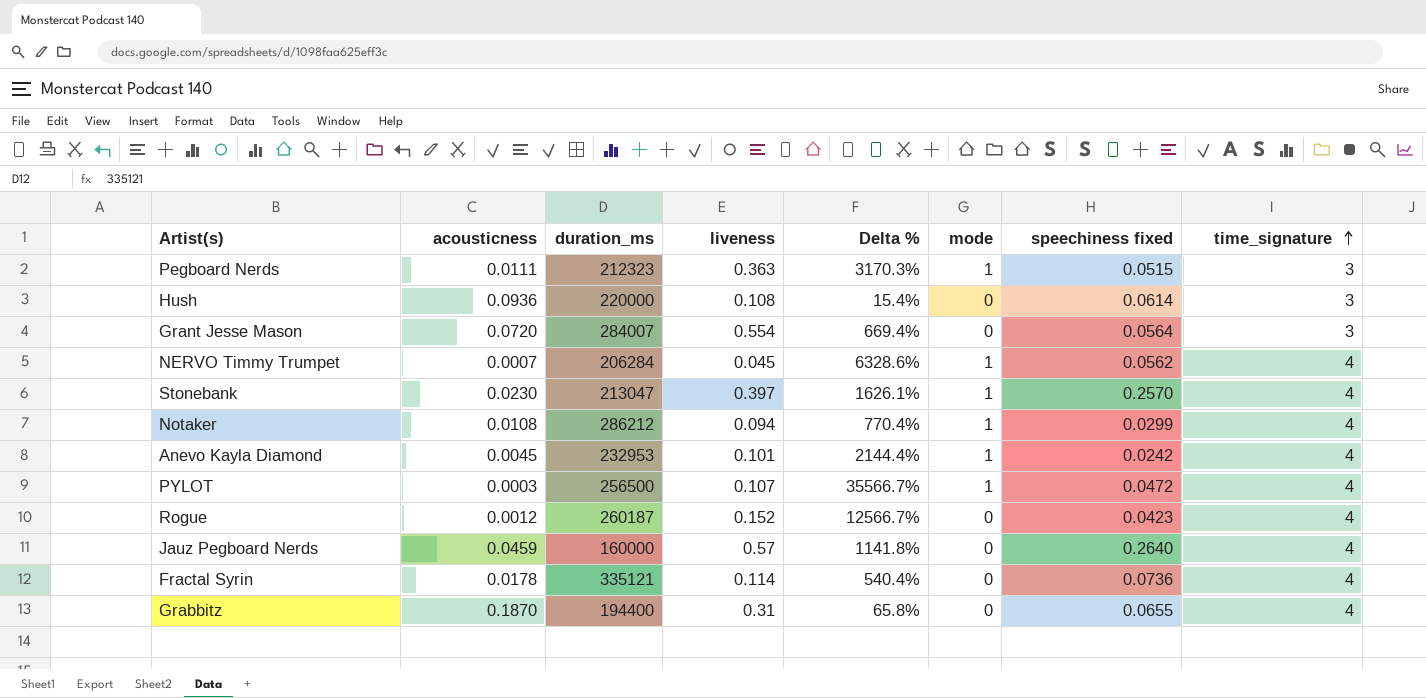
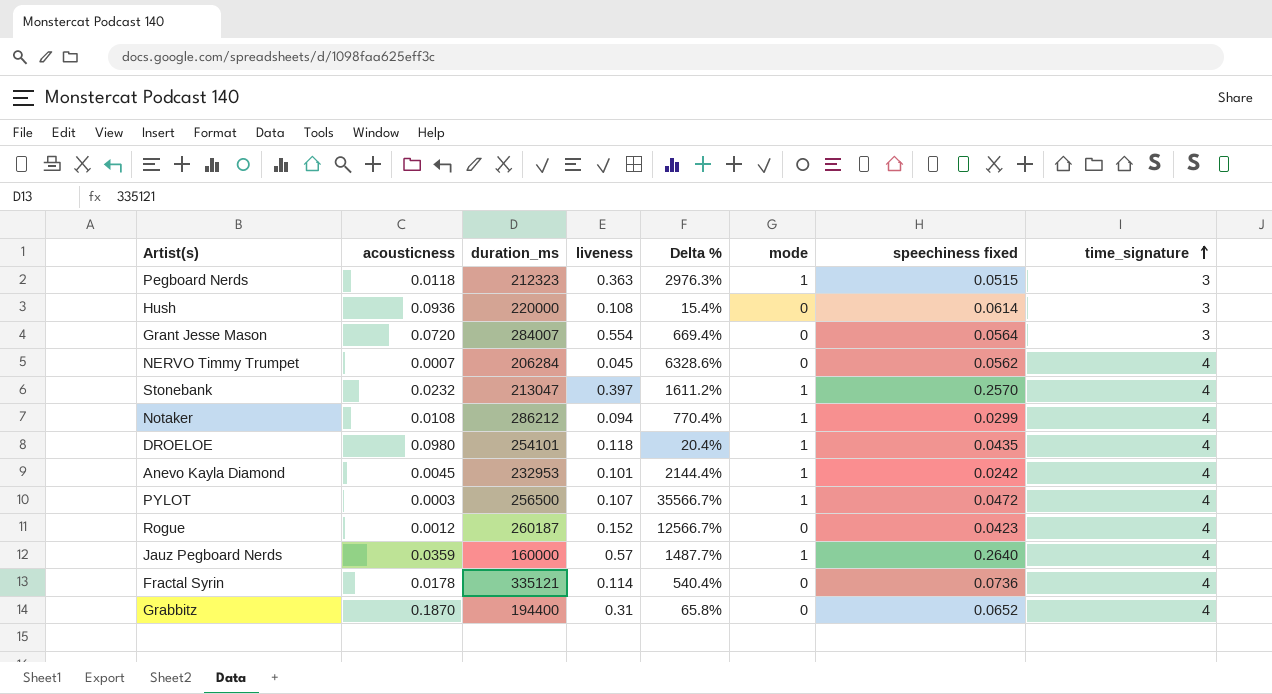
Pegboard Nerds | acousticness: 0.0111 -> 0.0118
Pegboard Nerds | Delta %: 3170.3% -> 2976.3%
NERVO Timmy Trumpet | mode: 1 -> 0
Stonebank | acousticness: 0.0230 -> 0.0232
Stonebank | Delta %: 1626.1% -> 1611.2%
row DROELOE: none -> 0.0980 | 254101 | 0.118 | 20.4% | 1 | 0.0435 | 4
Jauz Pegboard Nerds | acousticness: 0.0459 -> 0.0359
Jauz Pegboard Nerds | Delta %: 1141.8% -> 1487.7%
Jauz Pegboard Nerds | mode: 0 -> 1
Grabbitz | speechiness fixed: 0.0655 -> 0.0652

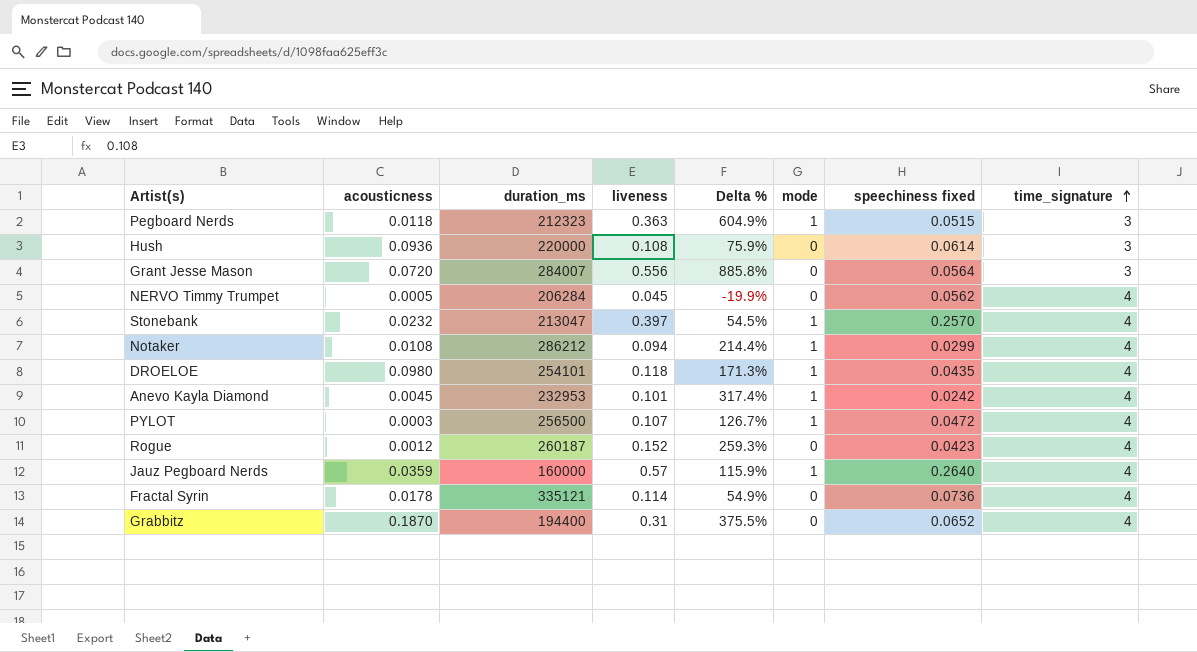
column Delta % | formula: ([liveness] - [acousticness]) / [acousticness] -> ([liveness] - [speechiness fixed]) / [speechiness fixed]
Grant Jesse Mason | liveness: 0.554 -> 0.556
NERVO Timmy Trumpet | acousticness: 0.0007 -> 0.0005

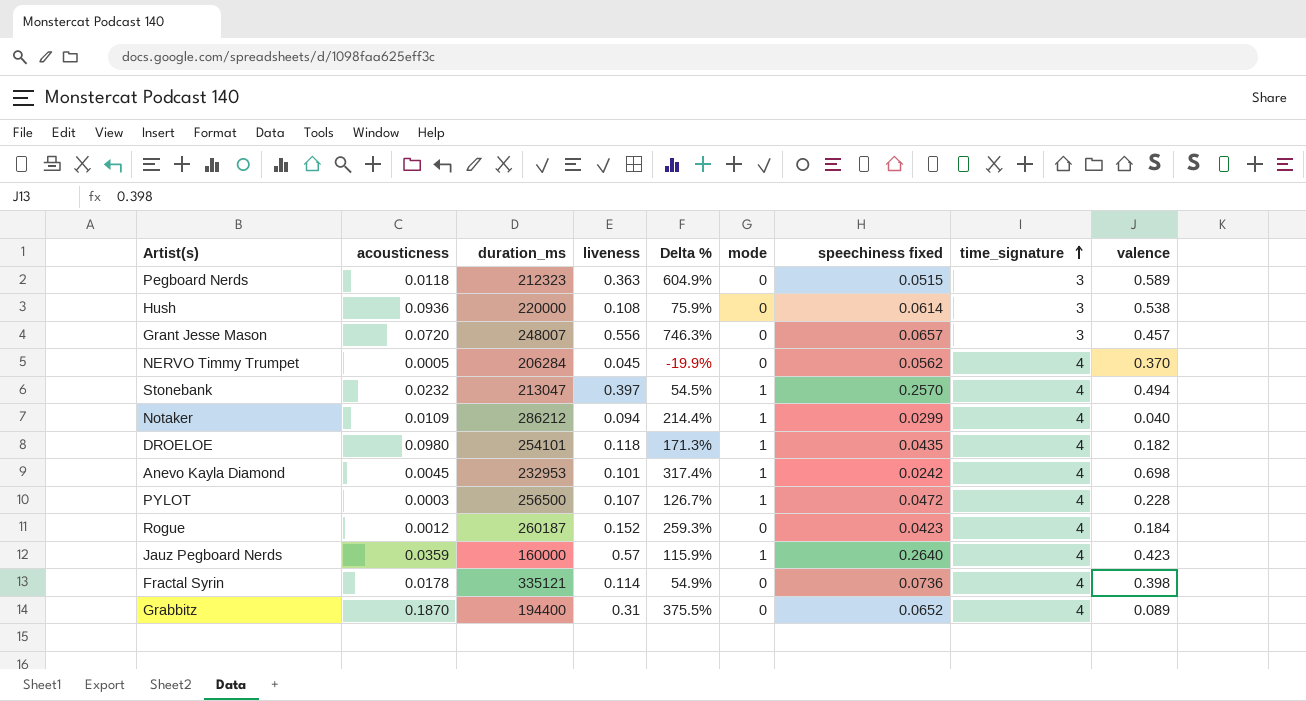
column valence | position: none -> 9
Pegboard Nerds | mode: 1 -> 0
Grant Jesse Mason | duration_ms: 284007 -> 248007
Grant Jesse Mason | Delta %: 885.8% -> 746.3%
Grant Jesse Mason | speechiness fixed: 0.0564 -> 0.0657
Notaker | acousticness: 0.0108 -> 0.0109

